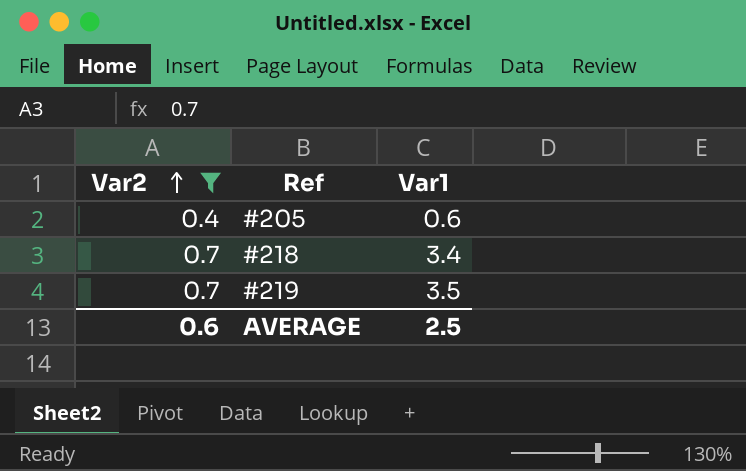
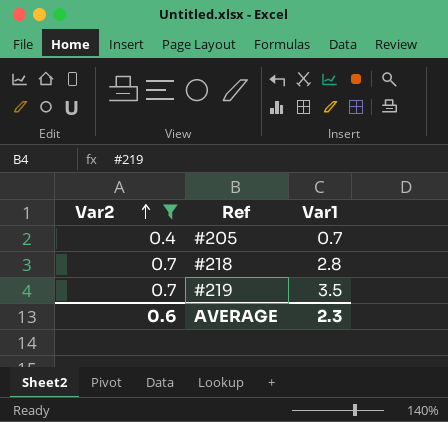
#205 | Var1: 0.6 -> 0.7
#218 | Var1: 3.4 -> 2.8
AVERAGE | Var1: 2.5 -> 2.3

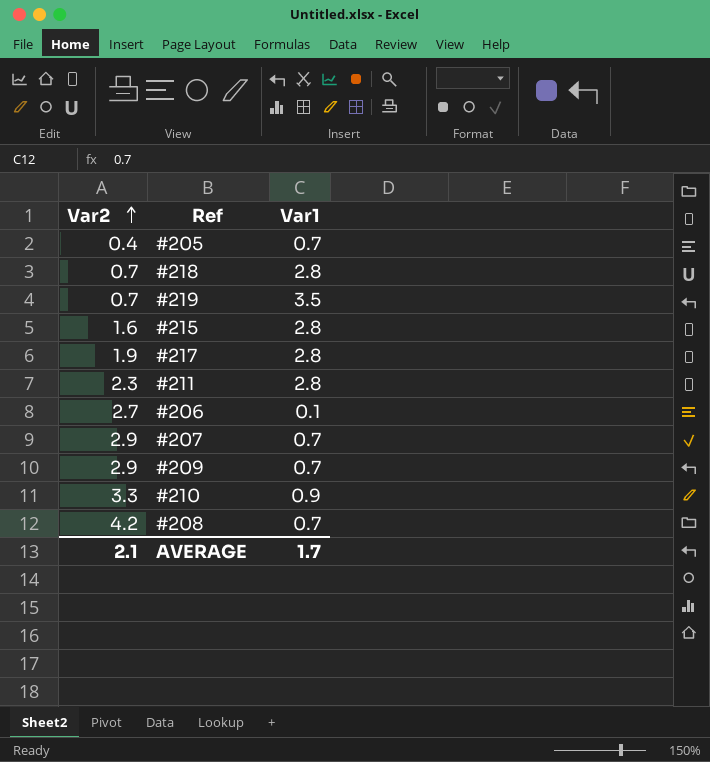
filter: Var2 <= 0.7 -> none
AVERAGE | Var2: 0.6 -> 2.1
AVERAGE | Var1: 2.3 -> 1.7

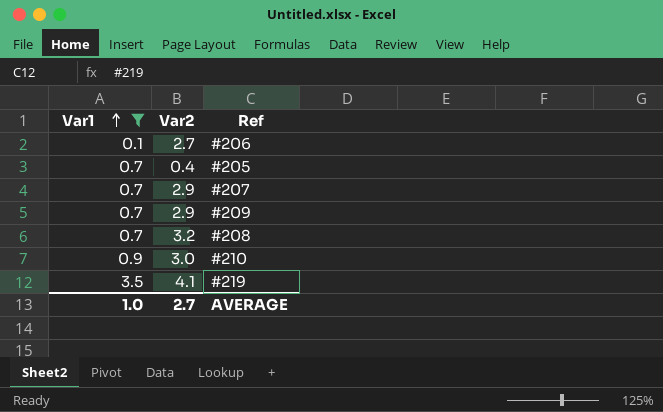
filter: none -> Var1 != 2.8
row order: Var2 ascending -> Var1 ascending
column Var1 | position: 3 -> 1
#208 | Var2: 4.2 -> 3.2
#210 | Var2: 3.3 -> 3.0
#219 | Var2: 0.7 -> 4.1
AVERAGE | Var1: 1.7 -> 1.0
AVERAGE | Var2: 2.1 -> 2.7

